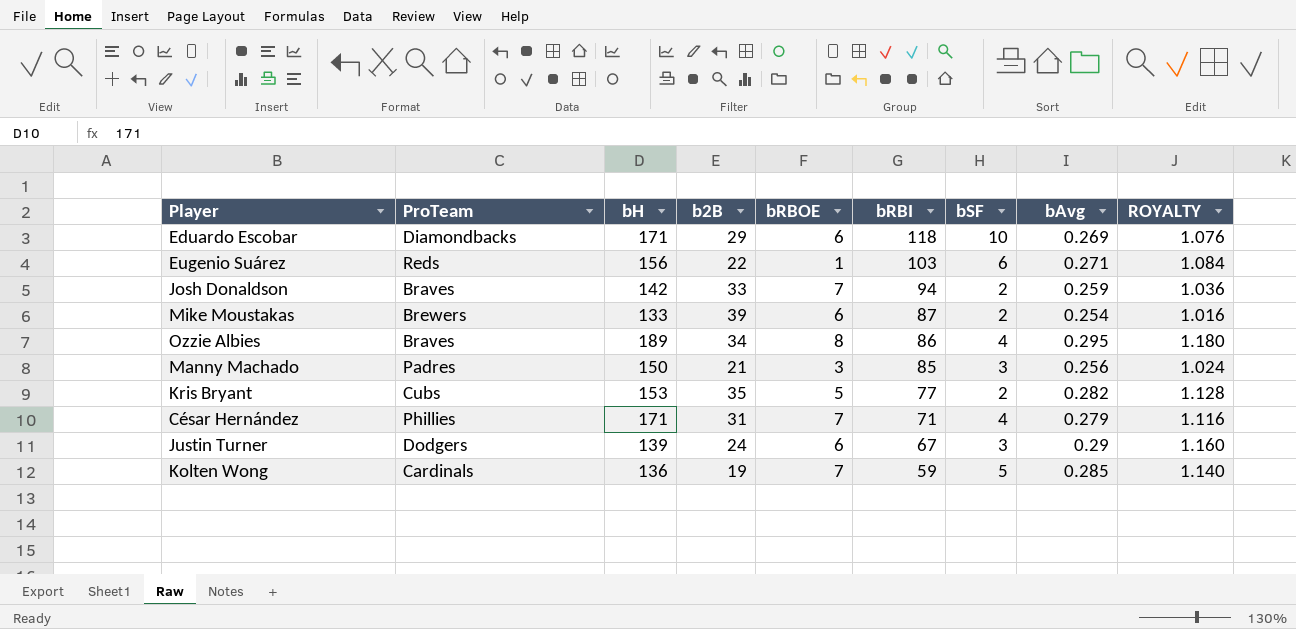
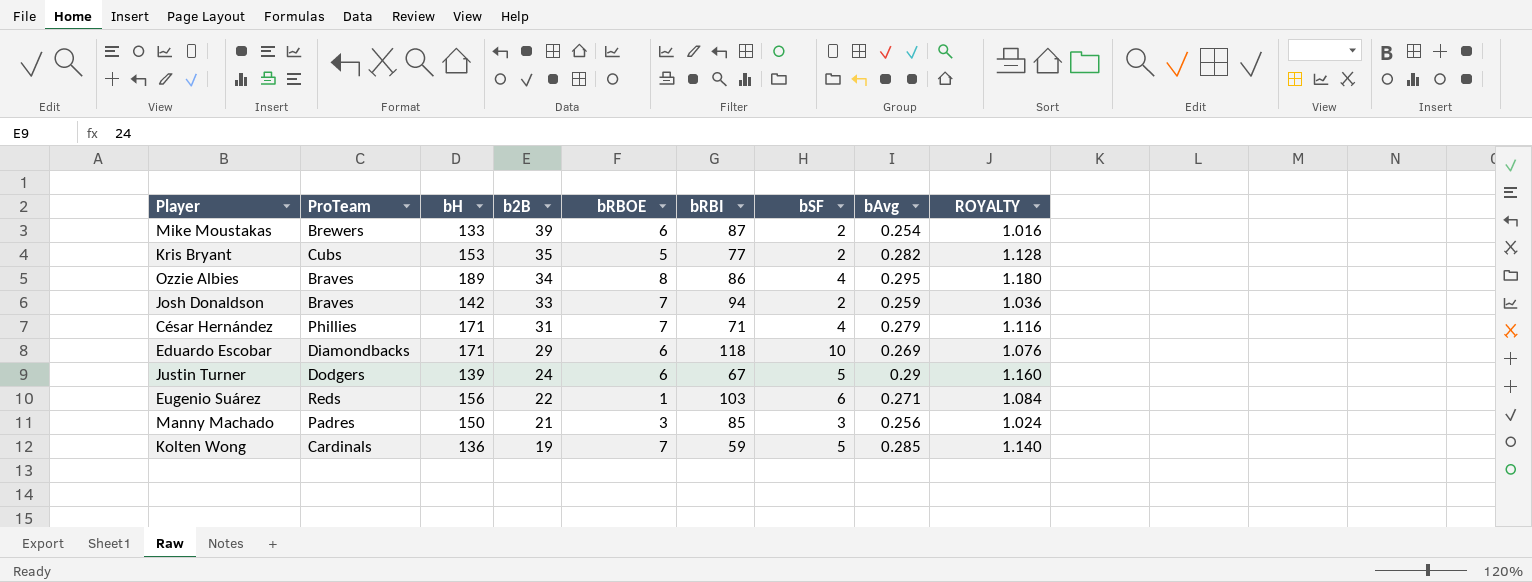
row order: bRBI descending -> b2B descending
Justin Turner | bSF: 3 -> 5

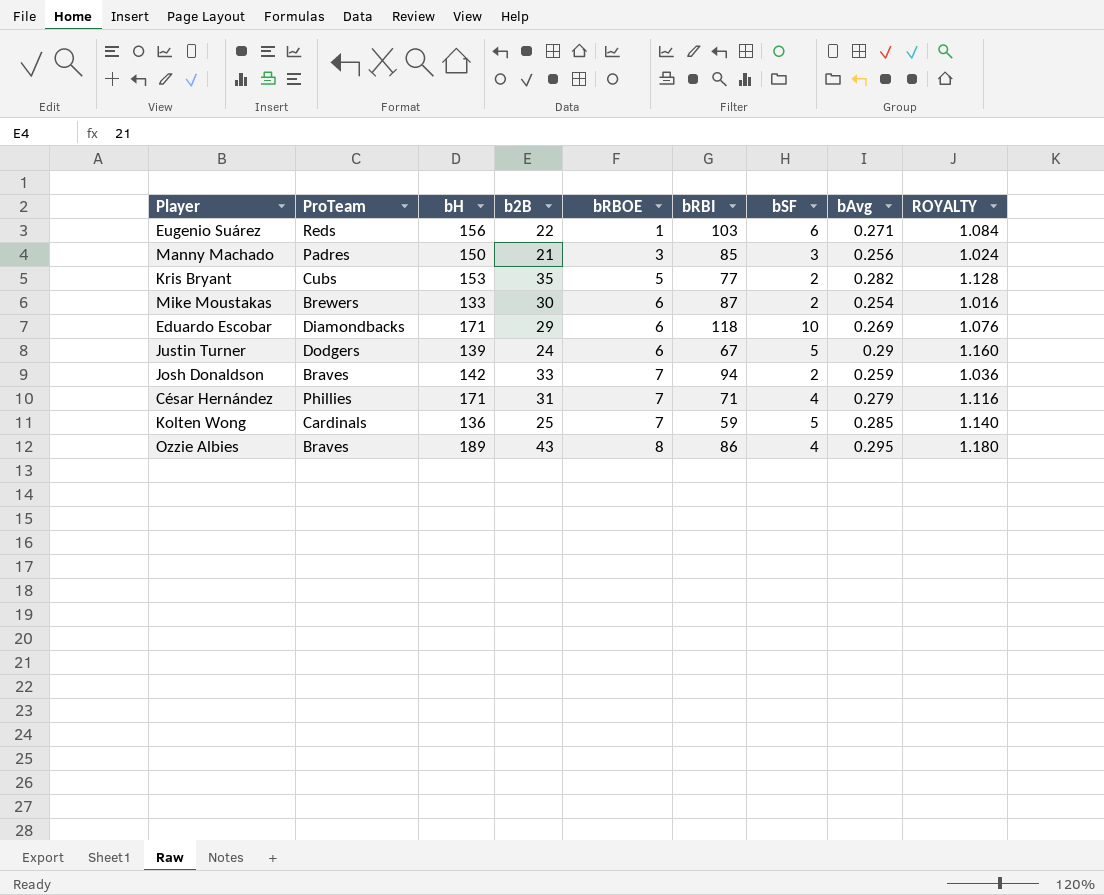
row order: b2B descending -> bRBOE ascending
Mike Moustakas | b2B: 39 -> 30
Kolten Wong | b2B: 19 -> 25
Ozzie Albies | b2B: 34 -> 43

